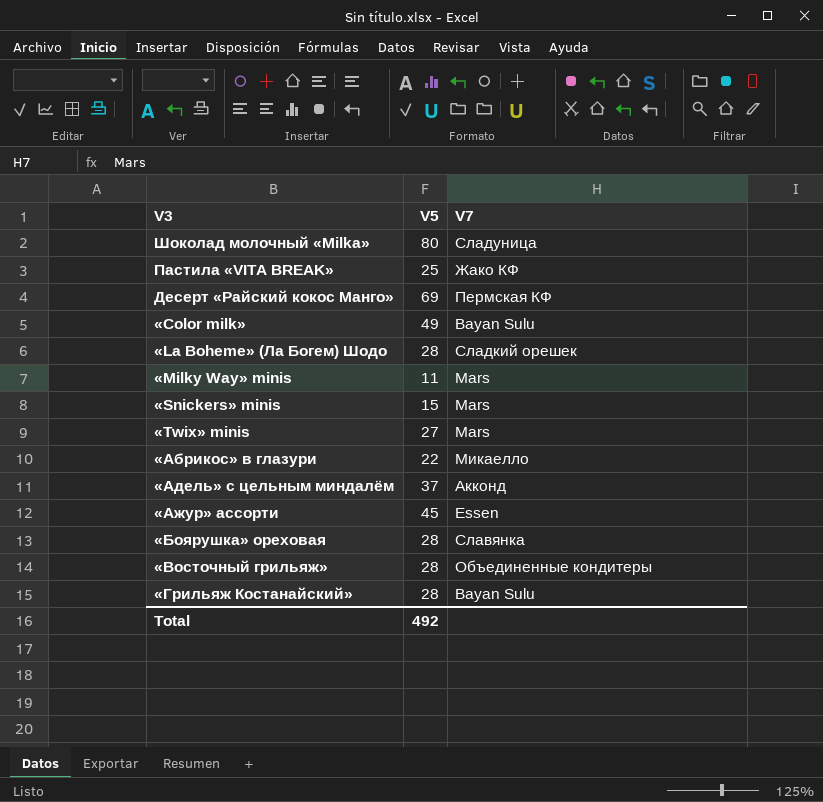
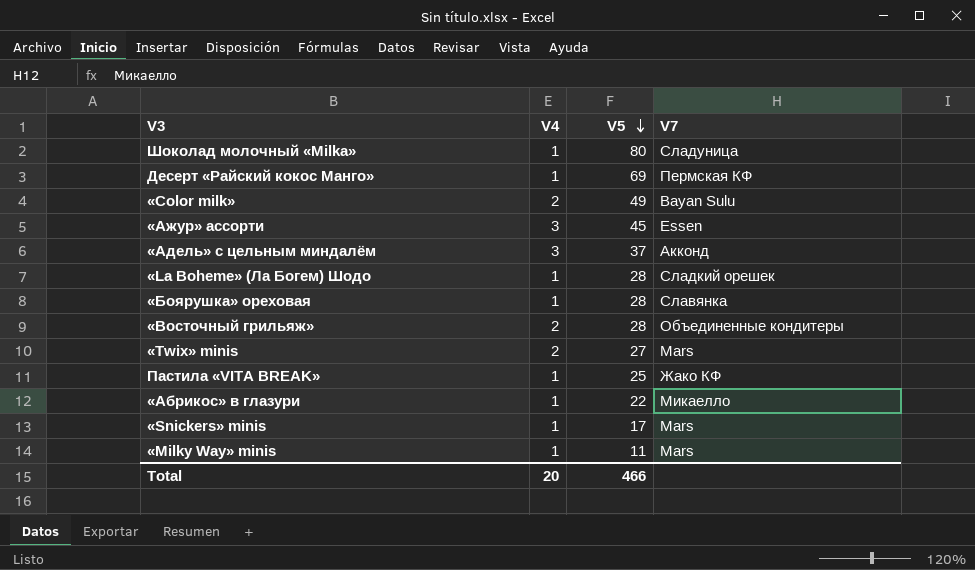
row order: none -> V5 descending
column V4 | position: none -> 2
row «Грильяж Костанайский»: 28 | Bayan Sulu -> none
«Snickers» minis | V5: 15 -> 17
Total | V5: 492 -> 466

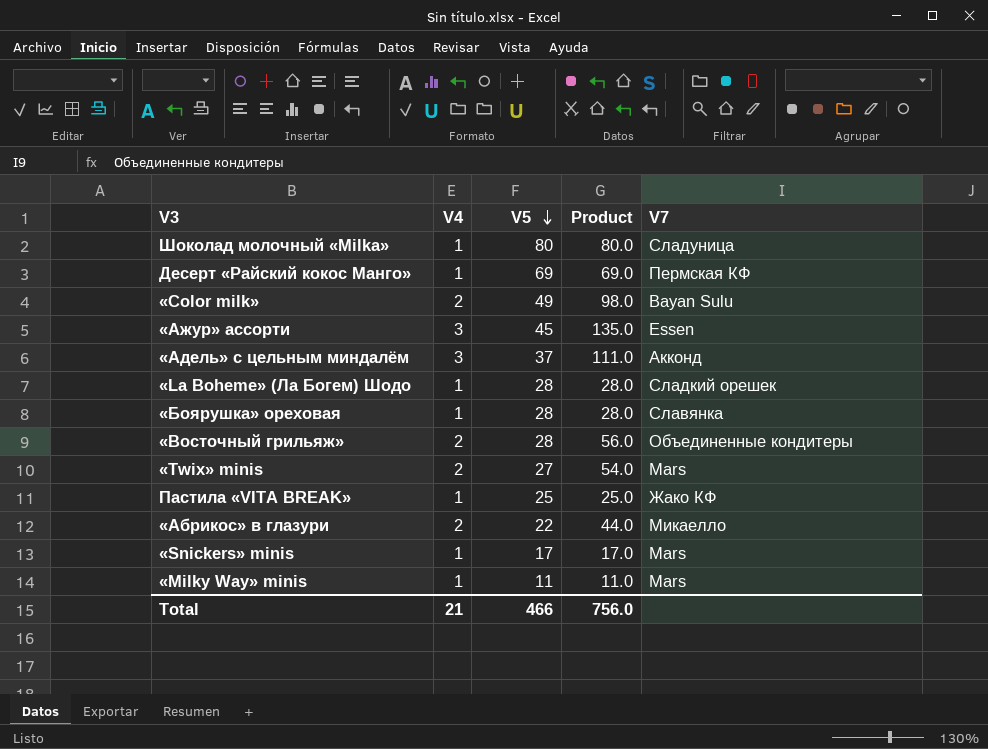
column Product | formula: none -> [V4] * [V5]
«Абрикос» в глазури | V4: 1 -> 2
Total | V4: 20 -> 21

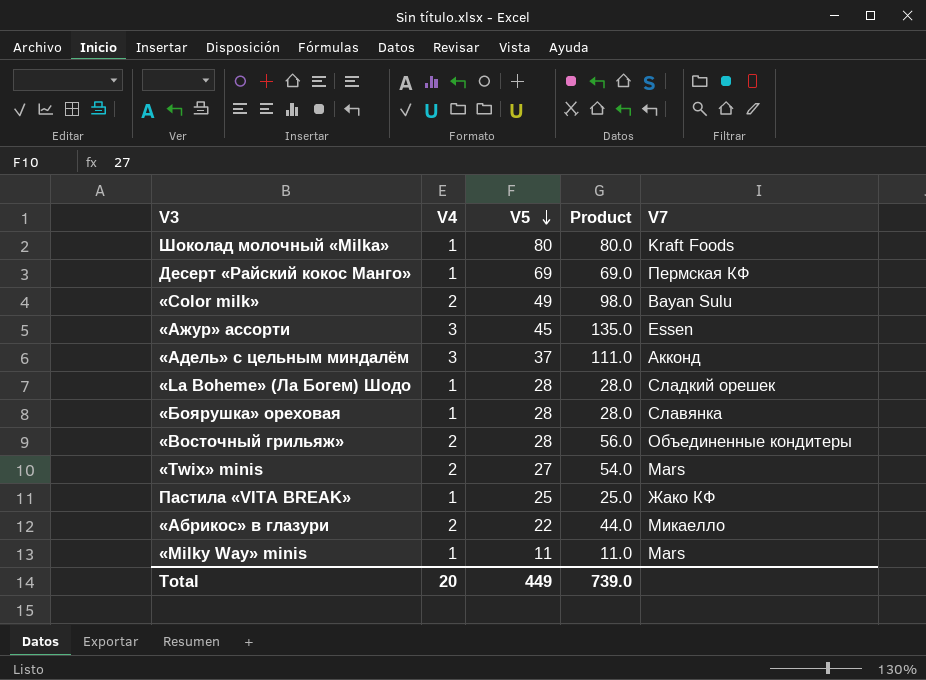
row «Snickers» minis: 1 | 17 | 17.0 | Mars -> none
Шоколад молочный «Milka» | V7: Сладуница -> Kraft Foods
Total | V4: 21 -> 20
Total | V5: 466 -> 449
Total | Product: 756.0 -> 739.0

